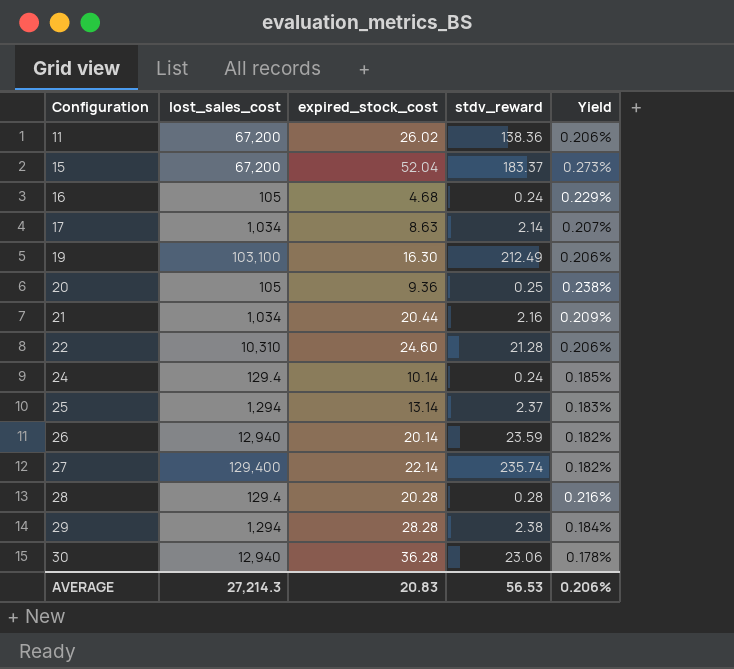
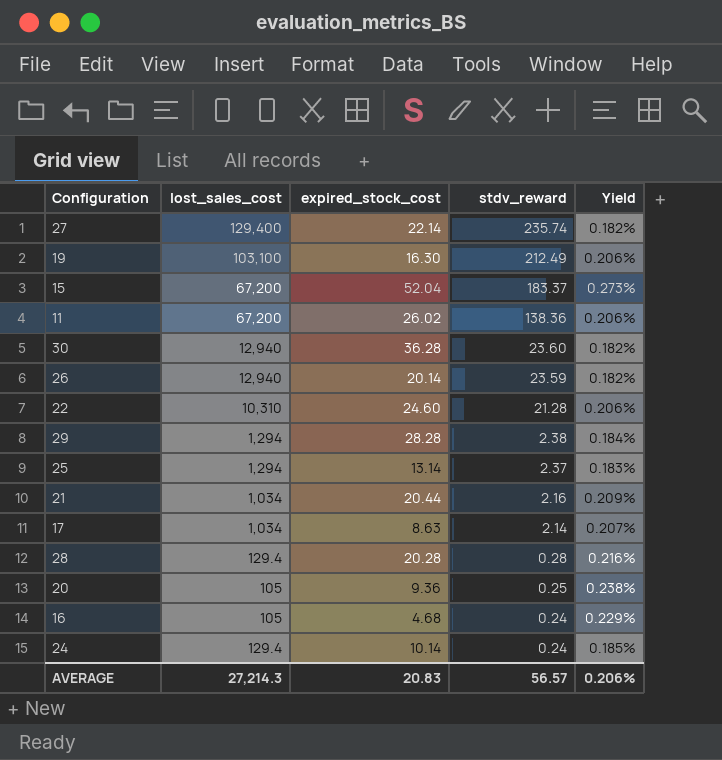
row order: Configuration ascending -> stdv_reward descending
30 | stdv_reward: 23.06 -> 23.60
30 | Yield: 0.178% -> 0.182%
AVERAGE | stdv_reward: 56.53 -> 56.57

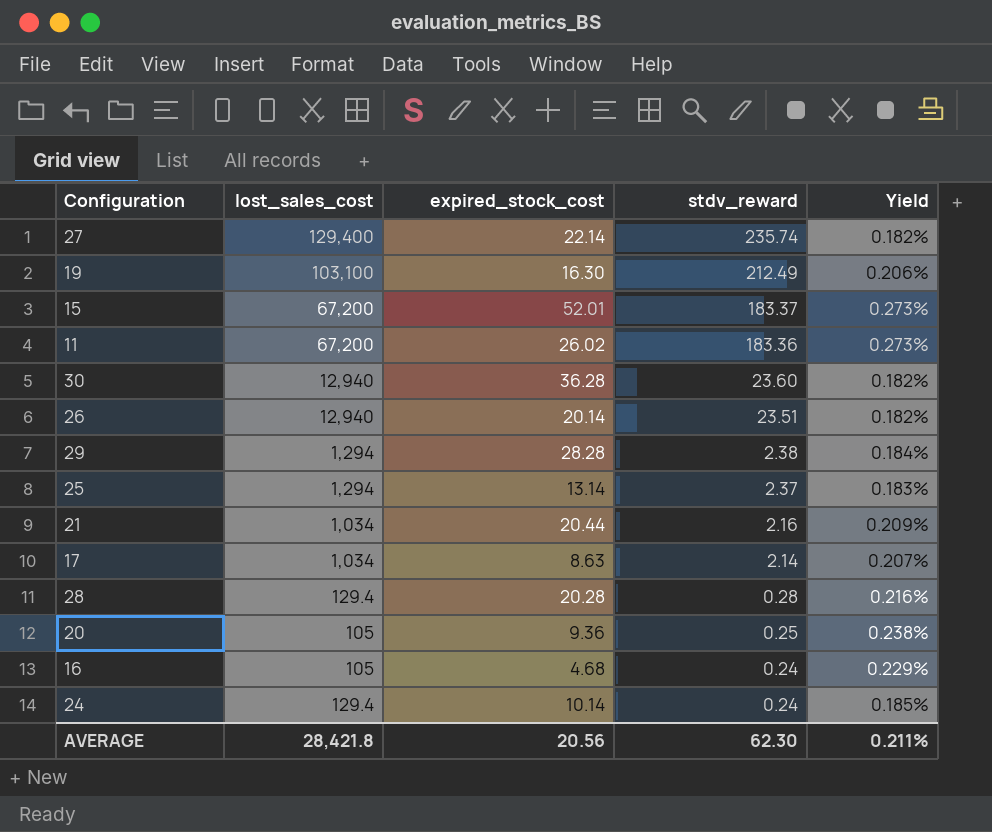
row 22: 10,310 | 24.60 | 21.28 | 0.206% -> none
15 | expired_stock_cost: 52.04 -> 52.01
11 | stdv_reward: 138.36 -> 183.36
11 | Yield: 0.206% -> 0.273%
26 | stdv_reward: 23.59 -> 23.51
AVERAGE | lost_sales_cost: 27,214.3 -> 28,421.8
AVERAGE | expired_stock_cost: 20.83 -> 20.56
AVERAGE | stdv_reward: 56.57 -> 62.30
AVERAGE | Yield: 0.206% -> 0.211%

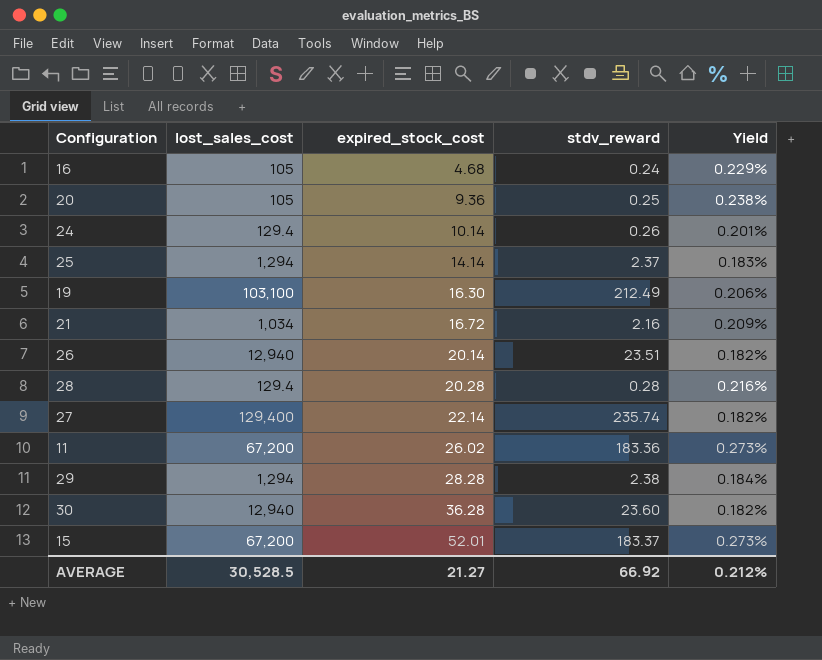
row order: stdv_reward descending -> expired_stock_cost ascending
row 17: 1,034 | 8.63 | 2.14 | 0.207% -> none
24 | stdv_reward: 0.24 -> 0.26
24 | Yield: 0.185% -> 0.201%
25 | expired_stock_cost: 13.14 -> 14.14
21 | expired_stock_cost: 20.44 -> 16.72
AVERAGE | lost_sales_cost: 28,421.8 -> 30,528.5
AVERAGE | expired_stock_cost: 20.56 -> 21.27
AVERAGE | stdv_reward: 62.30 -> 66.92
AVERAGE | Yield: 0.211% -> 0.212%

